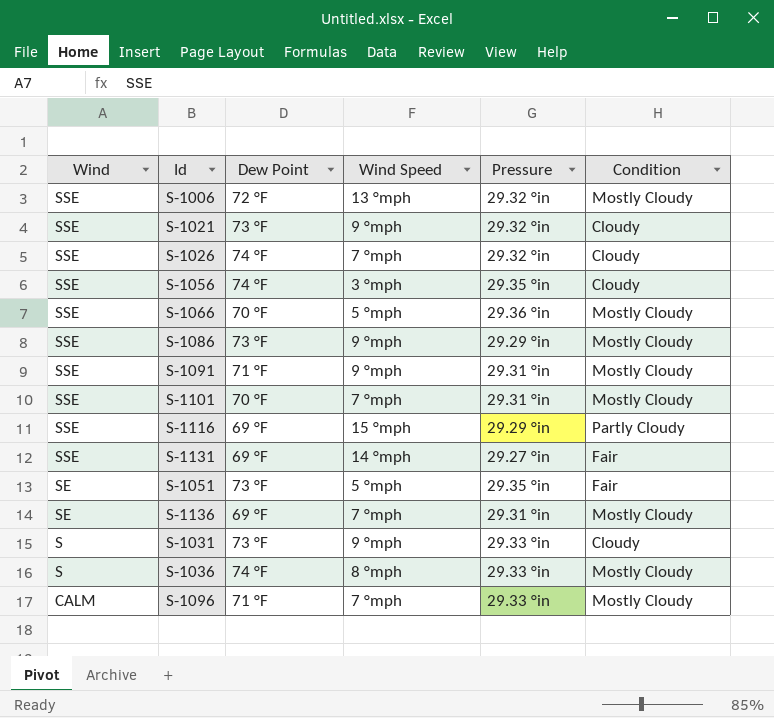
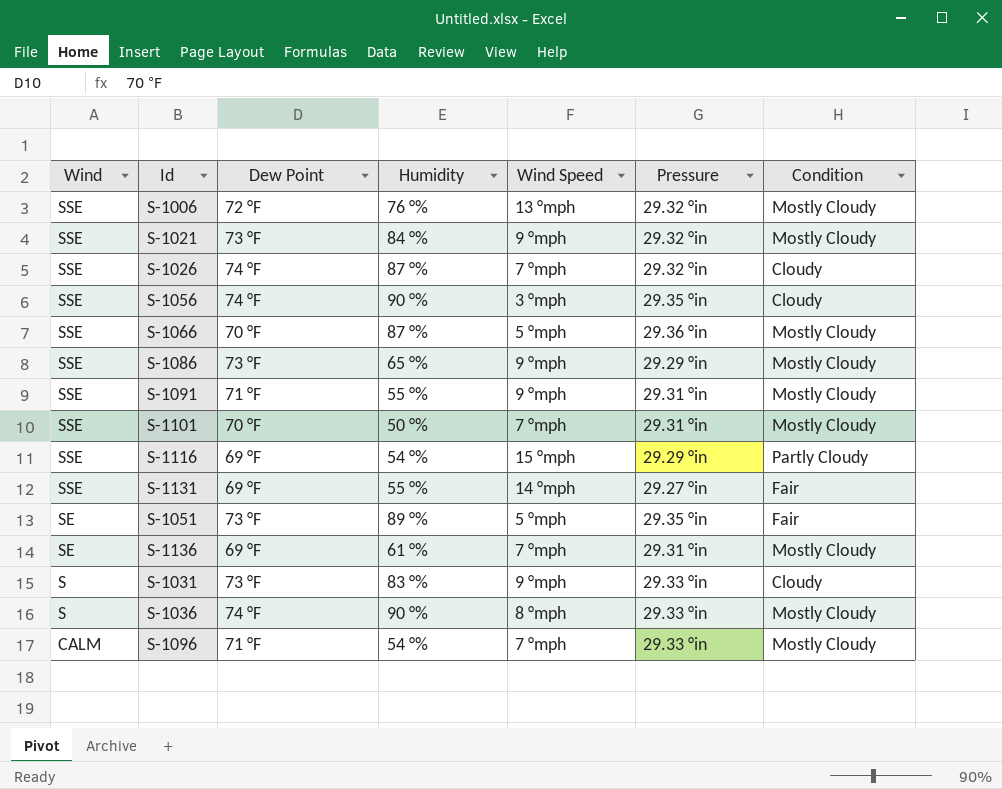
column Humidity | position: none -> 4
S-1021 | Condition: Cloudy -> Mostly Cloudy

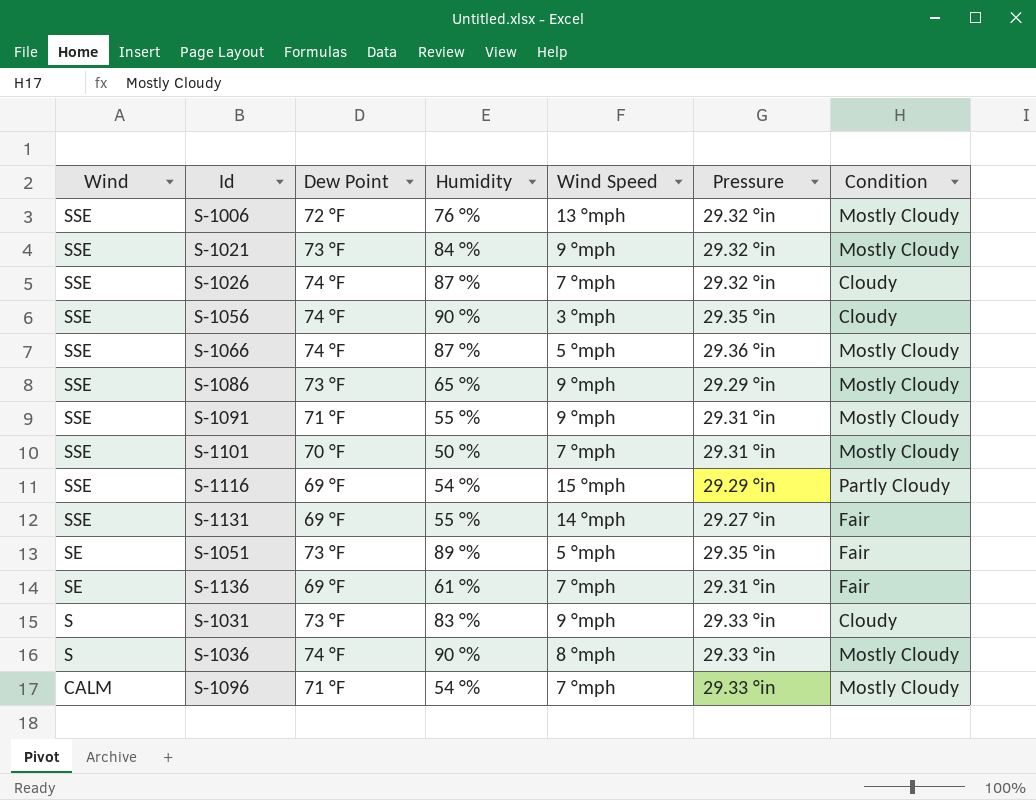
S-1066 | Dew Point: 70 °F -> 74 °F
S-1136 | Condition: Mostly Cloudy -> Fair

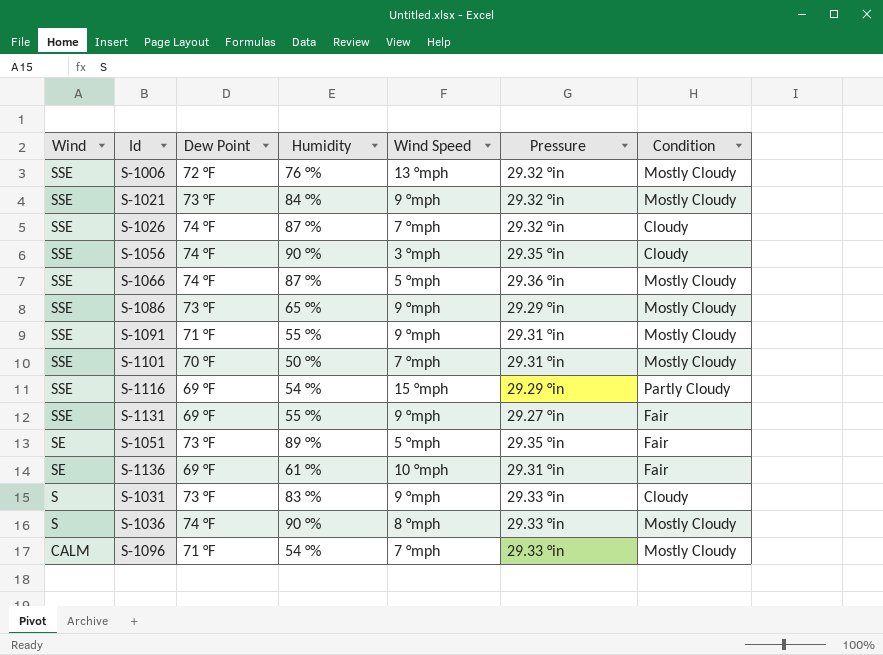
S-1131 | Wind Speed: 14 °mph -> 9 °mph
S-1136 | Wind Speed: 7 °mph -> 10 °mph

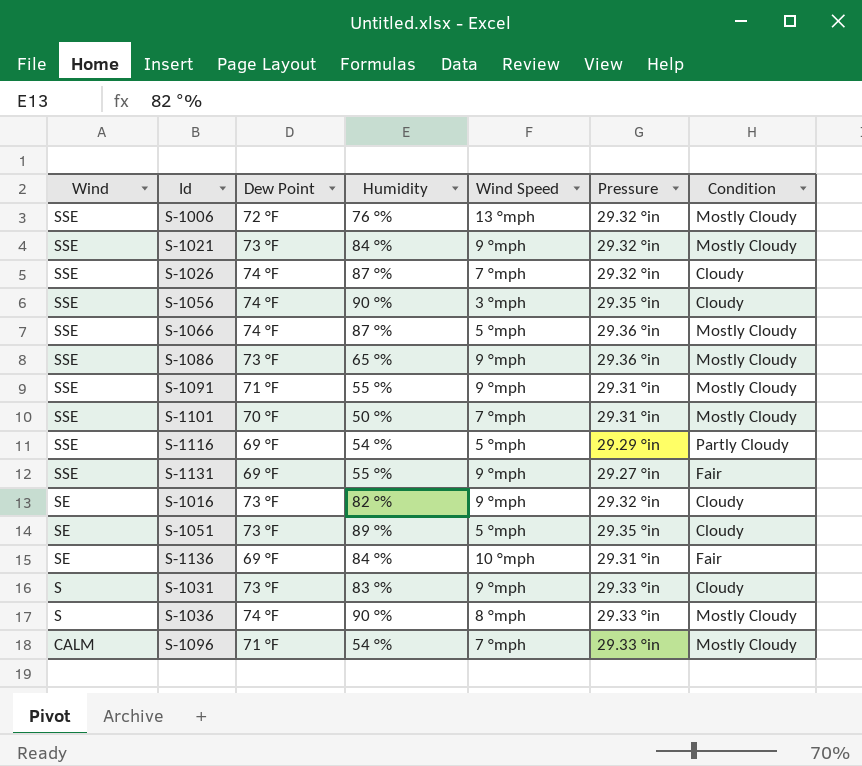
S-1086 | Pressure: 29.29 °in -> 29.36 °in
S-1116 | Wind Speed: 15 °mph -> 5 °mph
row S-1016: none -> SE | 73 °F | 82 °% | 9 °mph | 29.32 °in | Cloudy
S-1051 | Condition: Fair -> Cloudy
S-1136 | Humidity: 61 °% -> 84 °%

